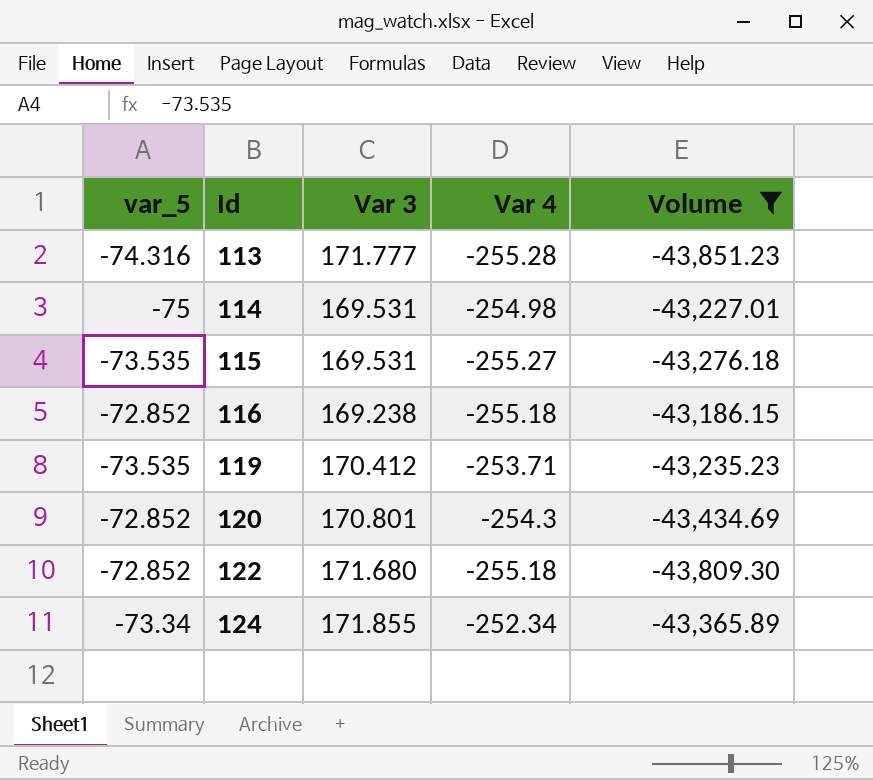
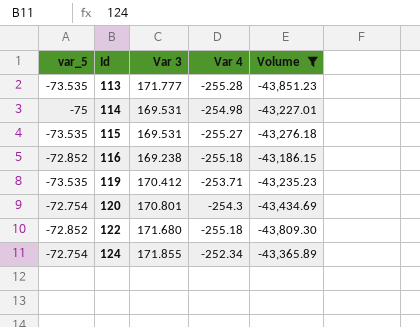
113 | var_5: -74.316 -> -73.535
120 | var_5: -72.852 -> -72.754
124 | var_5: -73.34 -> -72.754

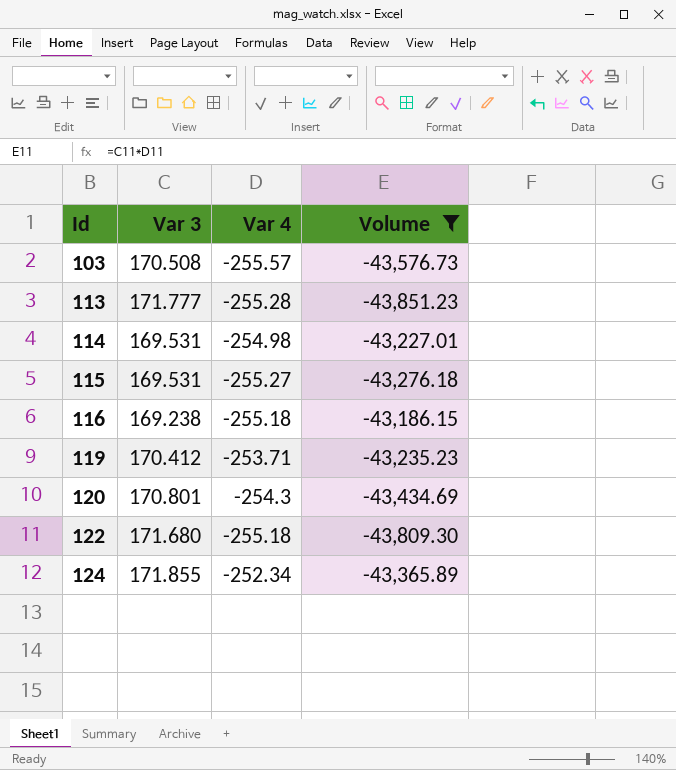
column var_5 | position: 1 -> none
row 103: none -> 170.508 | -255.57 | -43,576.73

